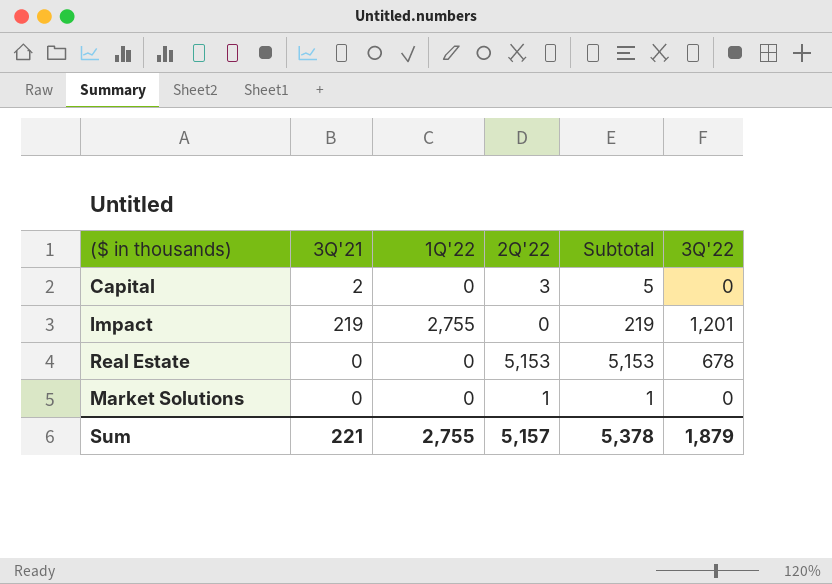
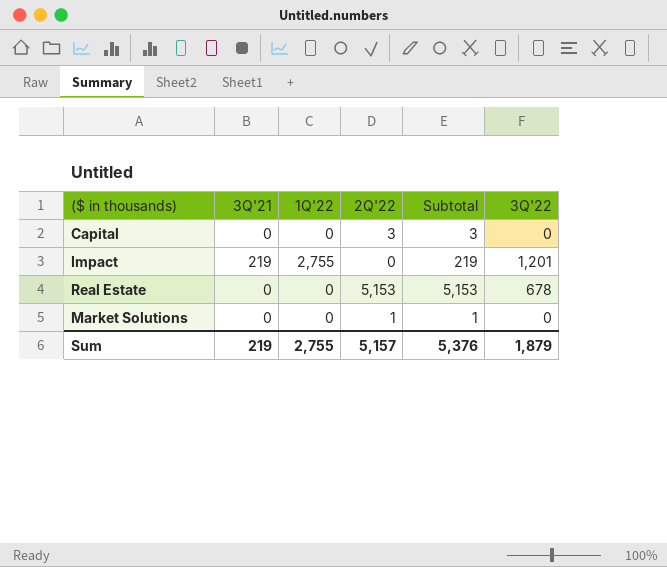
Capital | 3Q'21: 2 -> 0
Capital | Subtotal: 5 -> 3
Sum | 3Q'21: 221 -> 219
Sum | Subtotal: 5,378 -> 5,376

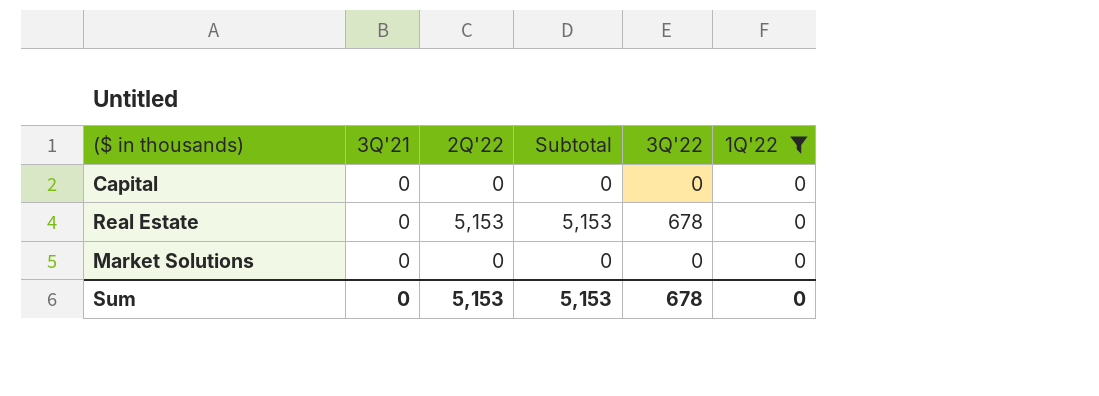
filter: none -> 1Q'22 = 0
column 1Q'22 | position: 3 -> 6
Capital | 2Q'22: 3 -> 0
Capital | Subtotal: 3 -> 0
Market Solutions | 2Q'22: 1 -> 0
Market Solutions | Subtotal: 1 -> 0
Sum | 3Q'21: 219 -> 0
Sum | 2Q'22: 5,157 -> 5,153
Sum | Subtotal: 5,376 -> 5,153
Sum | 3Q'22: 1,879 -> 678
Sum | 1Q'22: 2,755 -> 0

